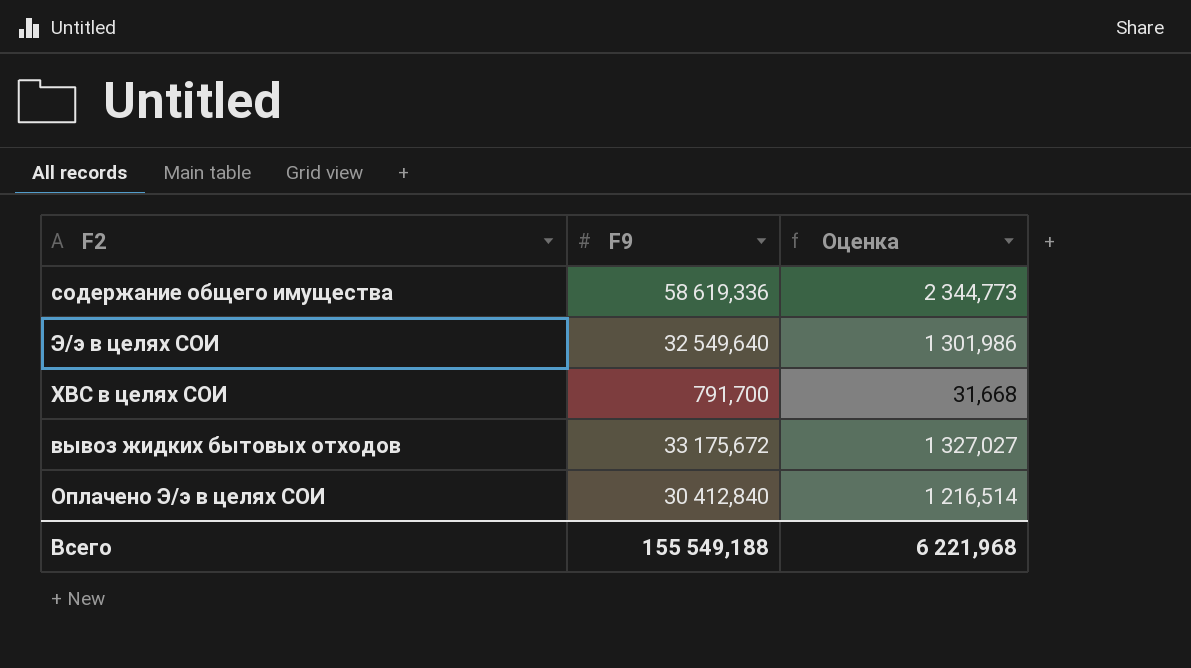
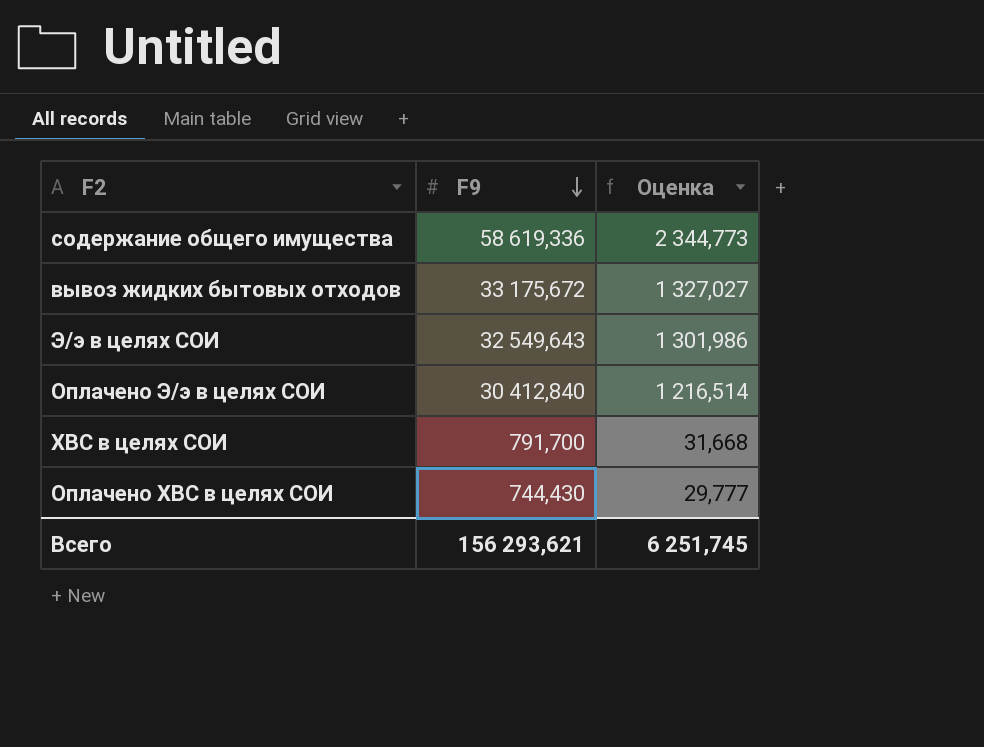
row order: none -> F9 descending
Э/э в целях СОИ | F9: 32 549,640 -> 32 549,643
row Оплачено ХВС в целях СОИ: none -> 744,430 | 29,777
Всего | F9: 155 549,188 -> 156 293,621
Всего | Оценка: 6 221,968 -> 6 251,745

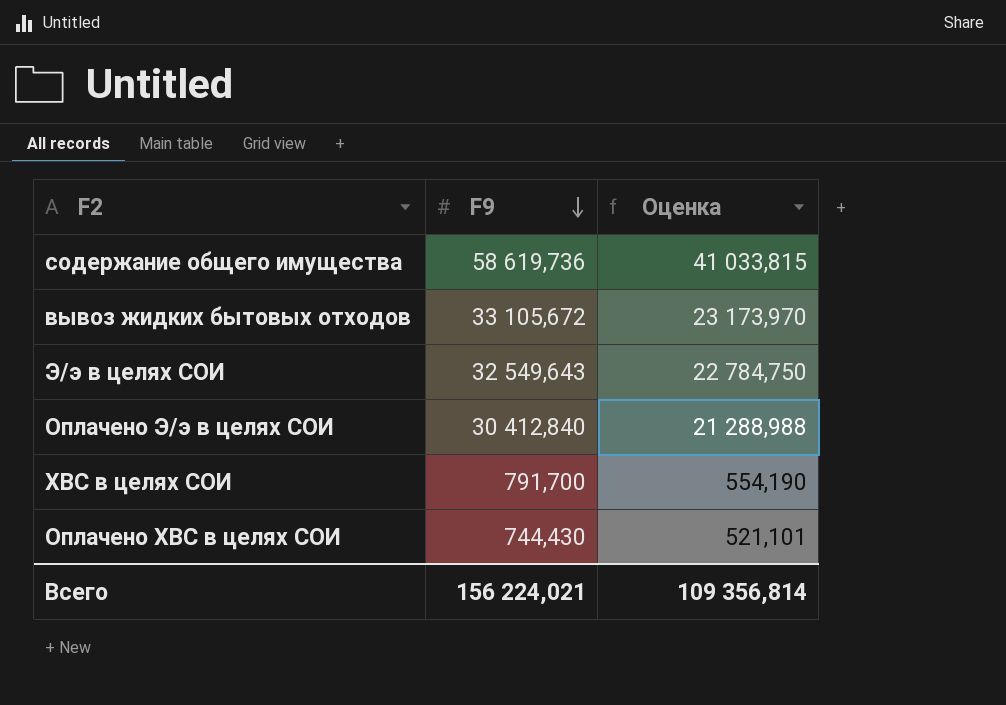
column Оценка | formula: [F9] * 0,04 -> [F9] * 0,7
содержание общего имущества | F9: 58 619,336 -> 58 619,736
вывоз жидких бытовых отходов | F9: 33 175,672 -> 33 105,672
Всего | F9: 156 293,621 -> 156 224,021
Всего | Оценка: 6 251,745 -> 109 356,814

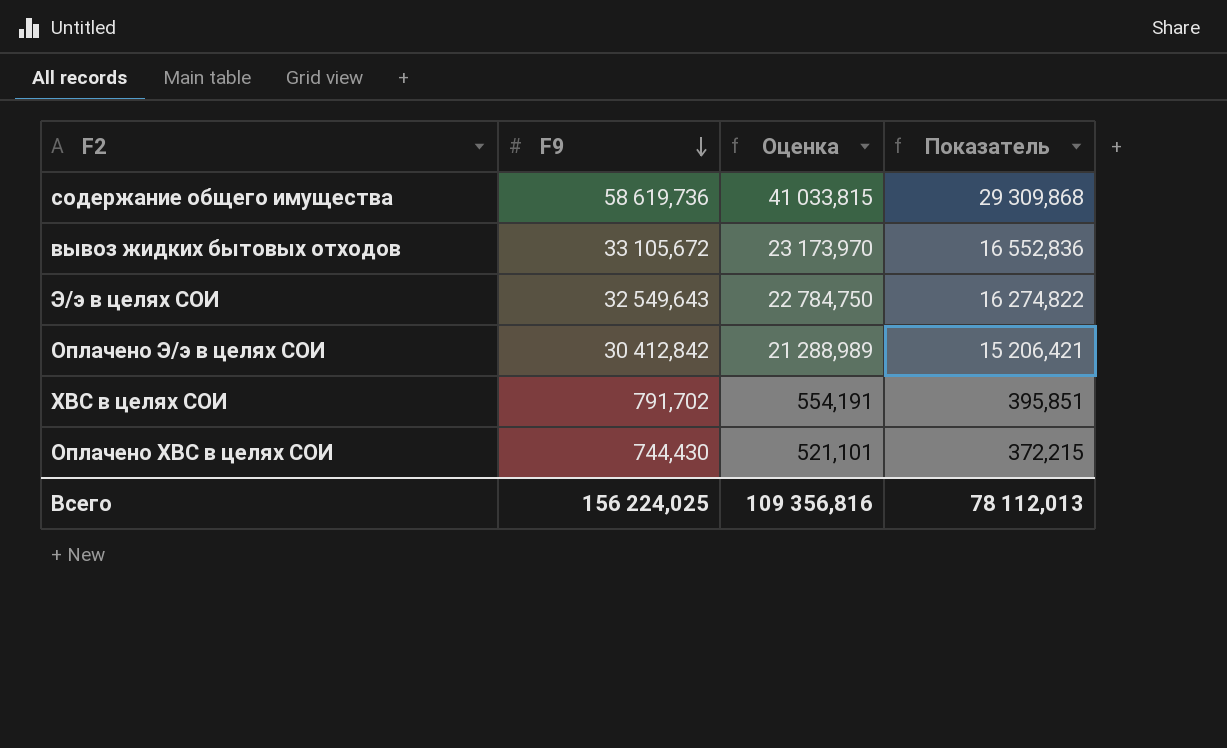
column Показатель | formula: none -> [F9] * 0,5
Оплачено Э/э в целях СОИ | F9: 30 412,840 -> 30 412,842
Оплачено Э/э в целях СОИ | Оценка: 21 288,988 -> 21 288,989
ХВС в целях СОИ | F9: 791,700 -> 791,702
ХВС в целях СОИ | Оценка: 554,190 -> 554,191
Всего | F9: 156 224,021 -> 156 224,025
Всего | Оценка: 109 356,814 -> 109 356,816

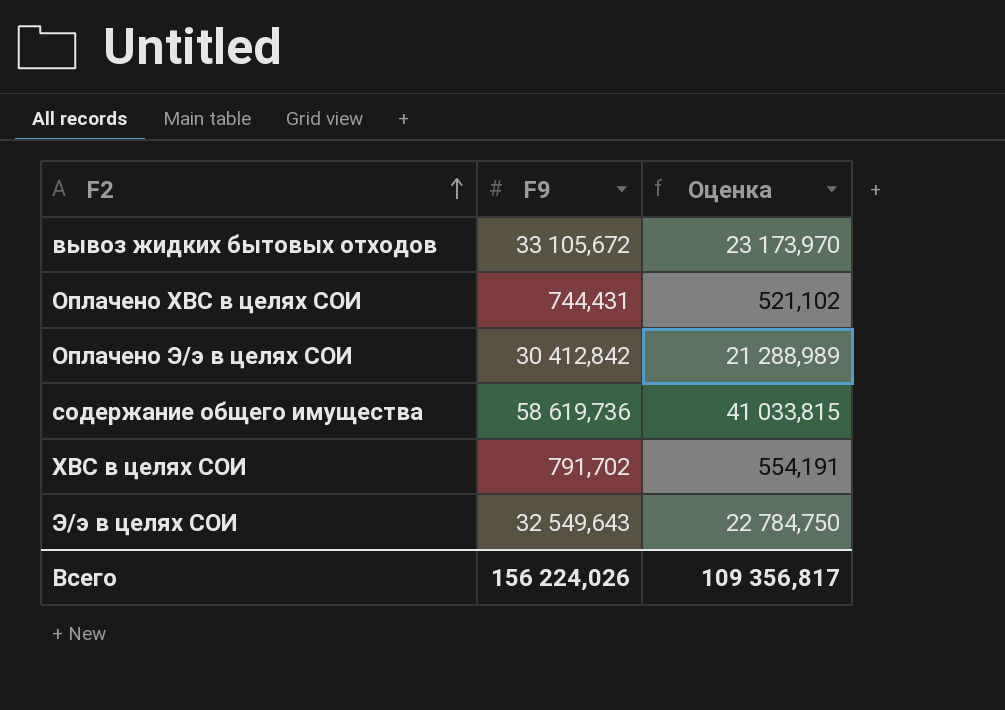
row order: F9 descending -> F2 ascending
column Показатель | formula: [F9] * 0,5 -> none
Оплачено ХВС в целях СОИ | F9: 744,430 -> 744,431
Оплачено ХВС в целях СОИ | Оценка: 521,101 -> 521,102
Всего | F9: 156 224,025 -> 156 224,026
Всего | Оценка: 109 356,816 -> 109 356,817

